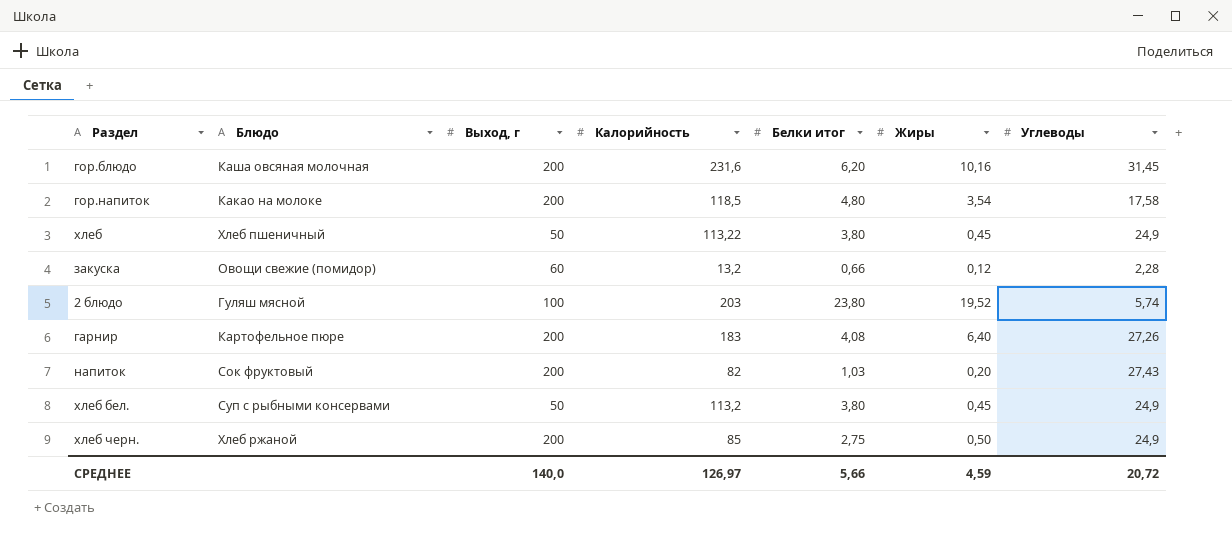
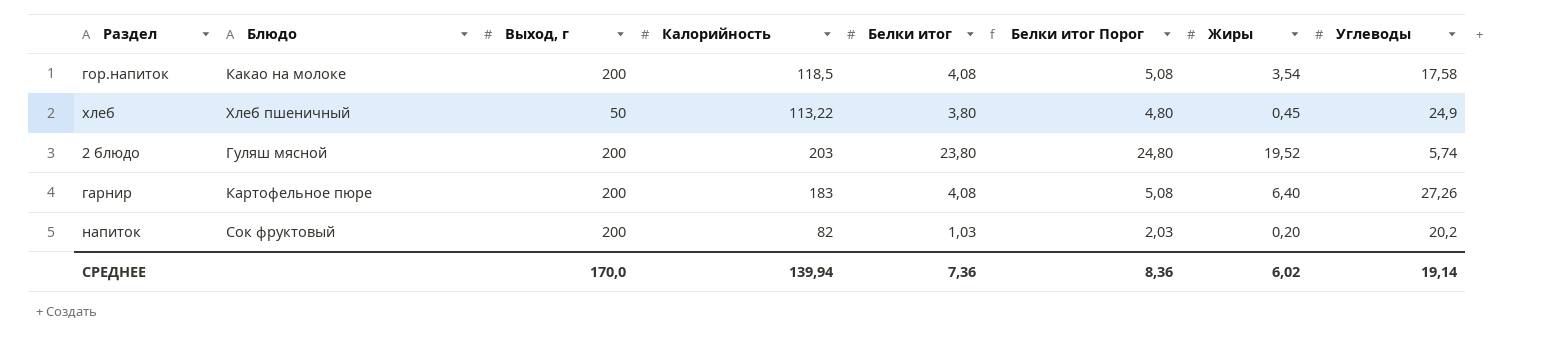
column Белки итог Порог | formula: none -> [Белки итог] + 1
row гор.блюдо: Каша овсяная молочная | 200 | 231,6 | 6,20 | 10,16 | 31,45 -> none
row закуска: Овощи свежие (помидор) | 60 | 13,2 | 0,66 | 0,12 | 2,28 -> none
row хлеб бел.: Суп с рыбными консервами | 50 | 113,2 | 3,80 | 0,45 | 24,9 -> none
row хлеб черн.: Хлеб ржаной | 200 | 85 | 2,75 | 0,50 | 24,9 -> none
гор.напиток | Белки итог: 4,80 -> 4,08
2 блюдо | Выход, г: 100 -> 200
напиток | Углеводы: 27,43 -> 20,2
СРЕДНЕЕ | Выход, г: 140,0 -> 170,0
СРЕДНЕЕ | Калорийность: 126,97 -> 139,94
СРЕДНЕЕ | Белки итог: 5,66 -> 7,36
СРЕДНЕЕ | Жиры: 4,59 -> 6,02
СРЕДНЕЕ | Углеводы: 20,72 -> 19,14

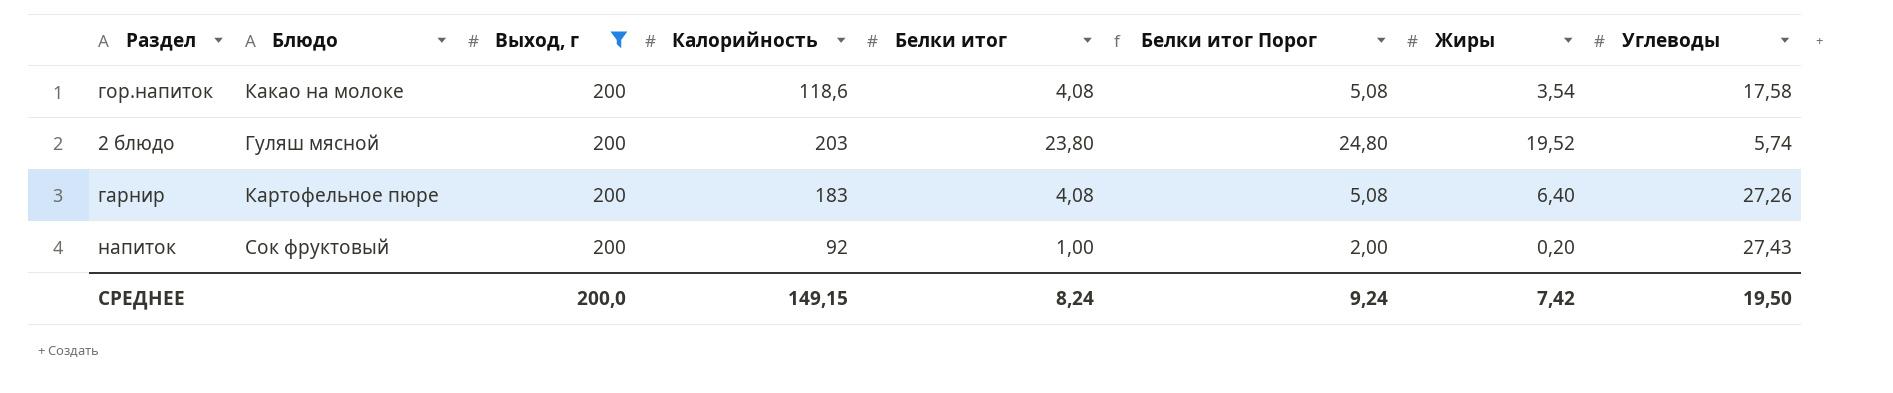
filter: none -> Выход, г = 200
гор.напиток | Калорийность: 118,5 -> 118,6
напиток | Калорийность: 82 -> 92
напиток | Белки итог: 1,03 -> 1,00
напиток | Белки итог Порог: 2,03 -> 2,00
напиток | Углеводы: 20,2 -> 27,43
СРЕДНЕЕ | Выход, г: 170,0 -> 200,0
СРЕДНЕЕ | Калорийность: 139,94 -> 149,15
СРЕДНЕЕ | Белки итог: 7,36 -> 8,24
СРЕДНЕЕ | Белки итог Порог: 8,36 -> 9,24
СРЕДНЕЕ | Жиры: 6,02 -> 7,42
СРЕДНЕЕ | Углеводы: 19,14 -> 19,50

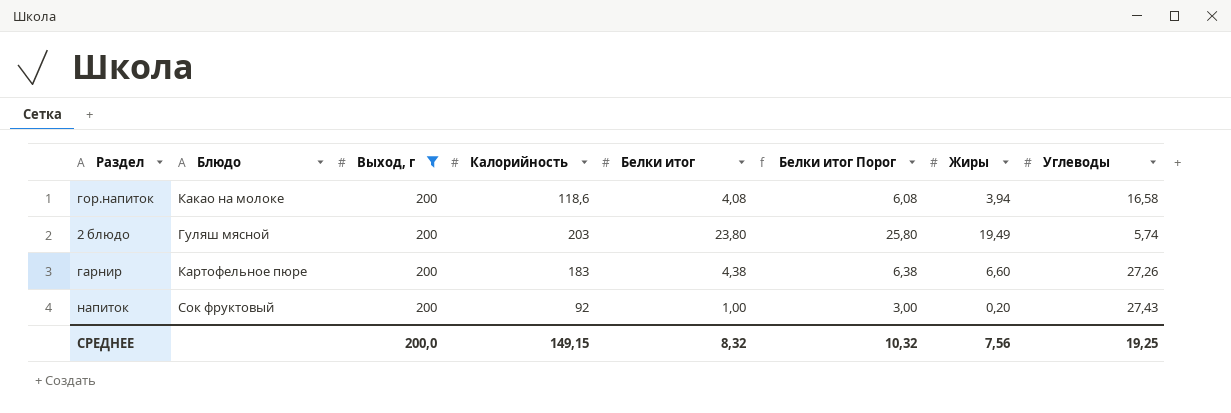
column Белки итог Порог | formula: [Белки итог] + 1 -> [Белки итог] + 2
гор.напиток | Жиры: 3,54 -> 3,94
гор.напиток | Углеводы: 17,58 -> 16,58
2 блюдо | Жиры: 19,52 -> 19,49
гарнир | Белки итог: 4,08 -> 4,38
гарнир | Жиры: 6,40 -> 6,60
СРЕДНЕЕ | Белки итог: 8,24 -> 8,32
СРЕДНЕЕ | Белки итог Порог: 9,24 -> 10,32
СРЕДНЕЕ | Жиры: 7,42 -> 7,56
СРЕДНЕЕ | Углеводы: 19,50 -> 19,25

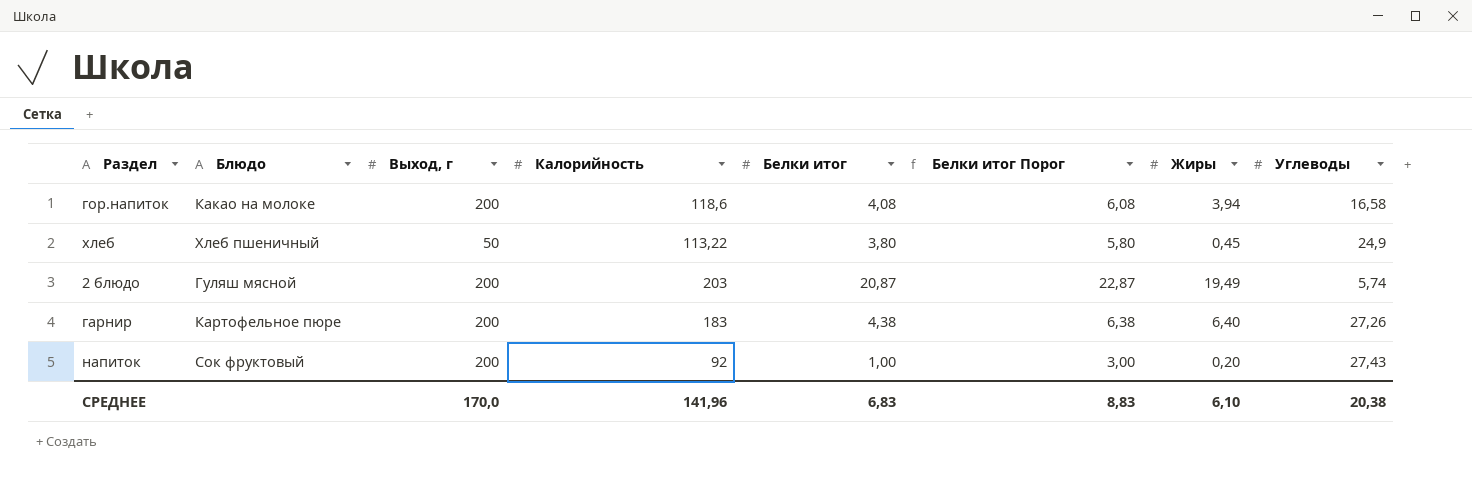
filter: Выход, г = 200 -> none
2 блюдо | Белки итог: 23,80 -> 20,87
2 блюдо | Белки итог Порог: 25,80 -> 22,87
гарнир | Жиры: 6,60 -> 6,40
СРЕДНЕЕ | Выход, г: 200,0 -> 170,0
СРЕДНЕЕ | Калорийность: 149,15 -> 141,96
СРЕДНЕЕ | Белки итог: 8,32 -> 6,83
СРЕДНЕЕ | Белки итог Порог: 10,32 -> 8,83
СРЕДНЕЕ | Жиры: 7,56 -> 6,10
СРЕДНЕЕ | Углеводы: 19,25 -> 20,38

